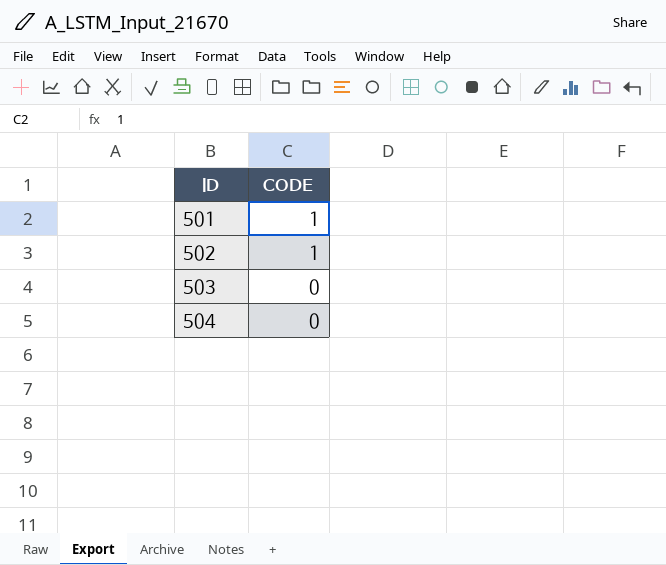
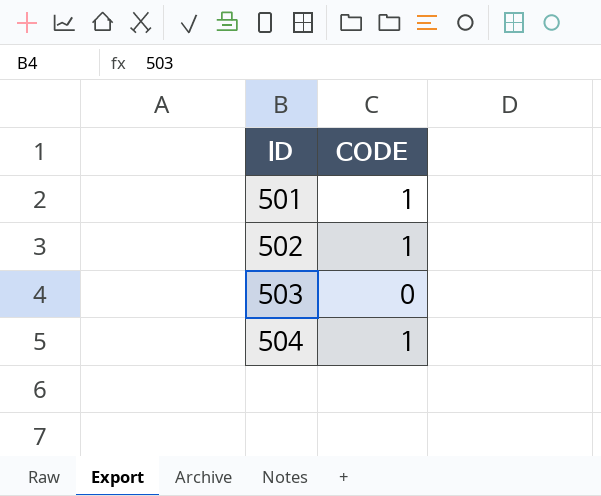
504 | CODE: 0 -> 1

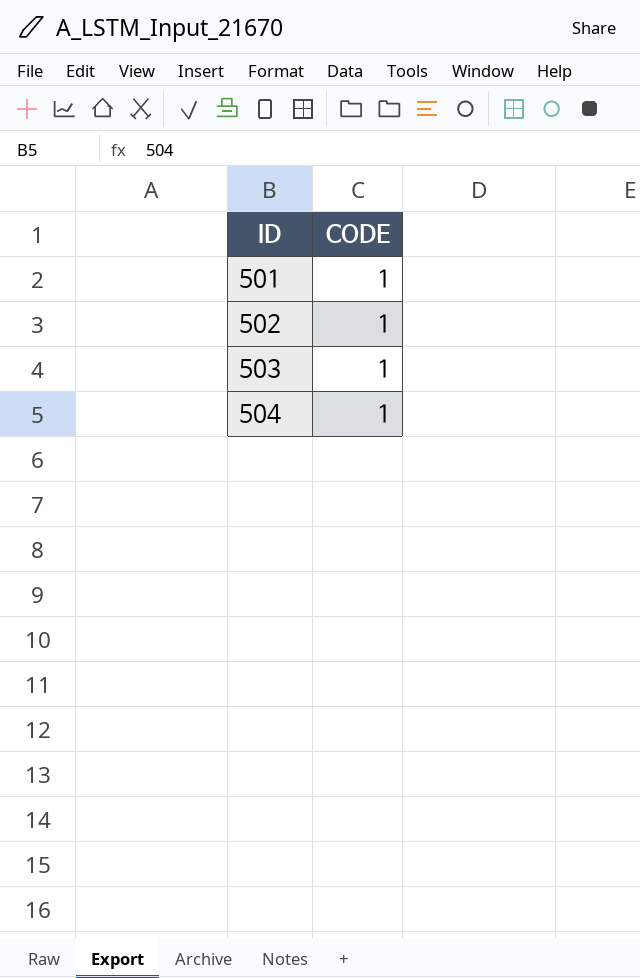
503 | CODE: 0 -> 1

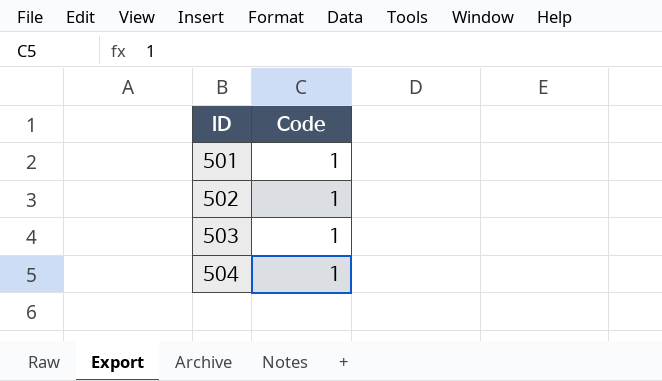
column name: CODE -> Code

